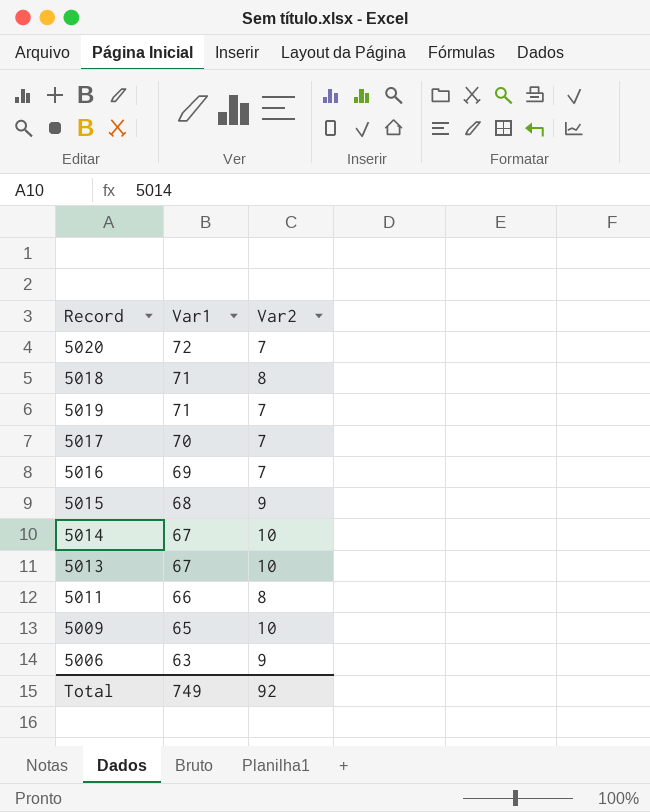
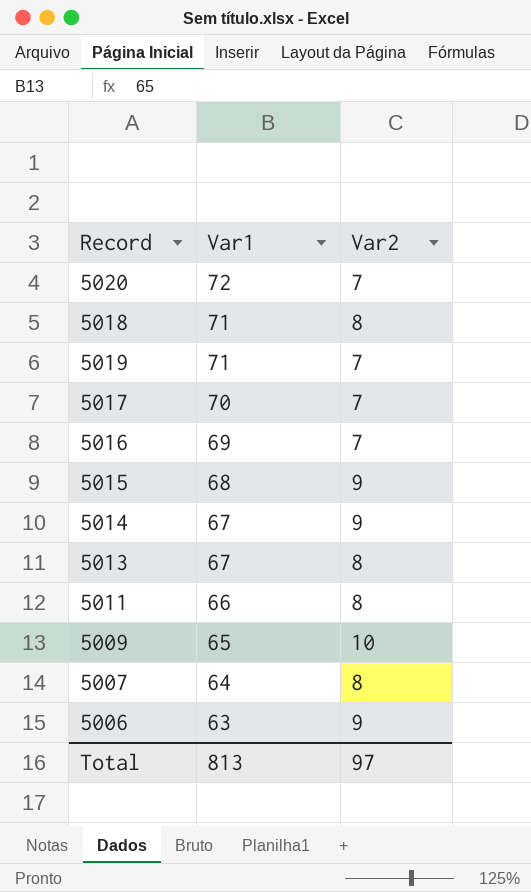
5014 | Var2: 10 -> 9
5013 | Var2: 10 -> 8
row 5007: none -> 64 | 8
Total | Var1: 749 -> 813
Total | Var2: 92 -> 97

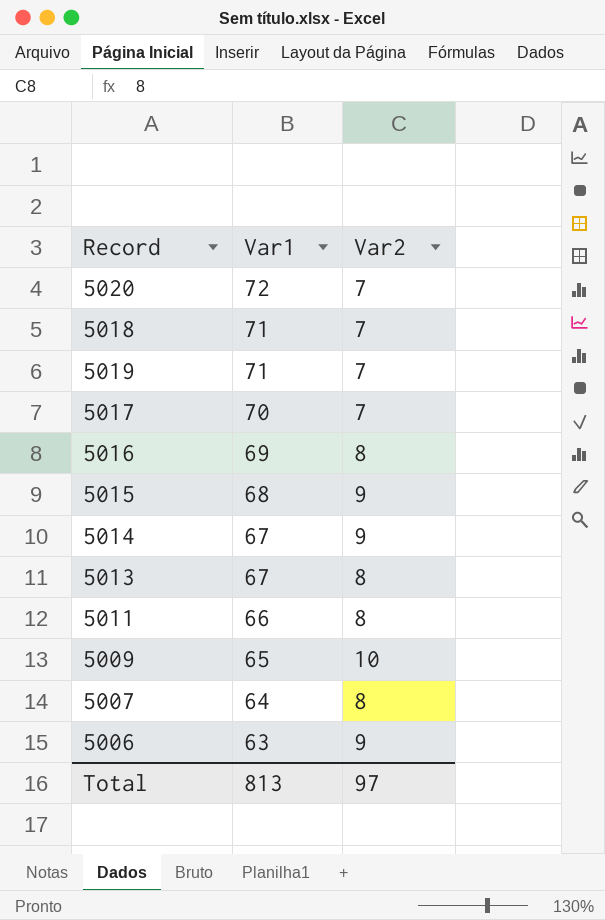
5018 | Var2: 8 -> 7
5016 | Var2: 7 -> 8

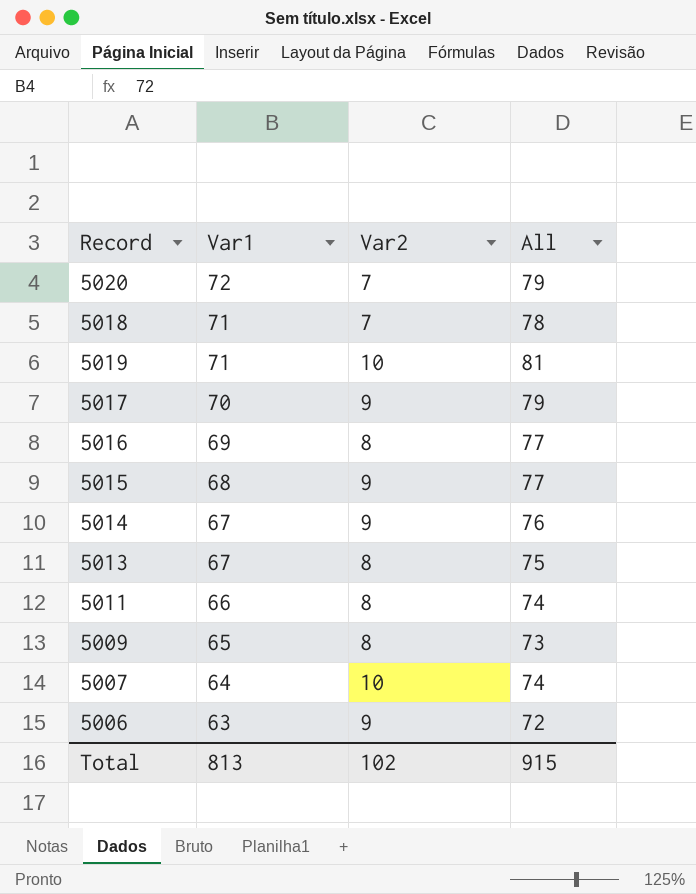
column All | formula: none -> [Var1] + [Var2]
5019 | Var2: 7 -> 10
5017 | Var2: 7 -> 9
5009 | Var2: 10 -> 8
5007 | Var2: 8 -> 10
Total | Var2: 97 -> 102

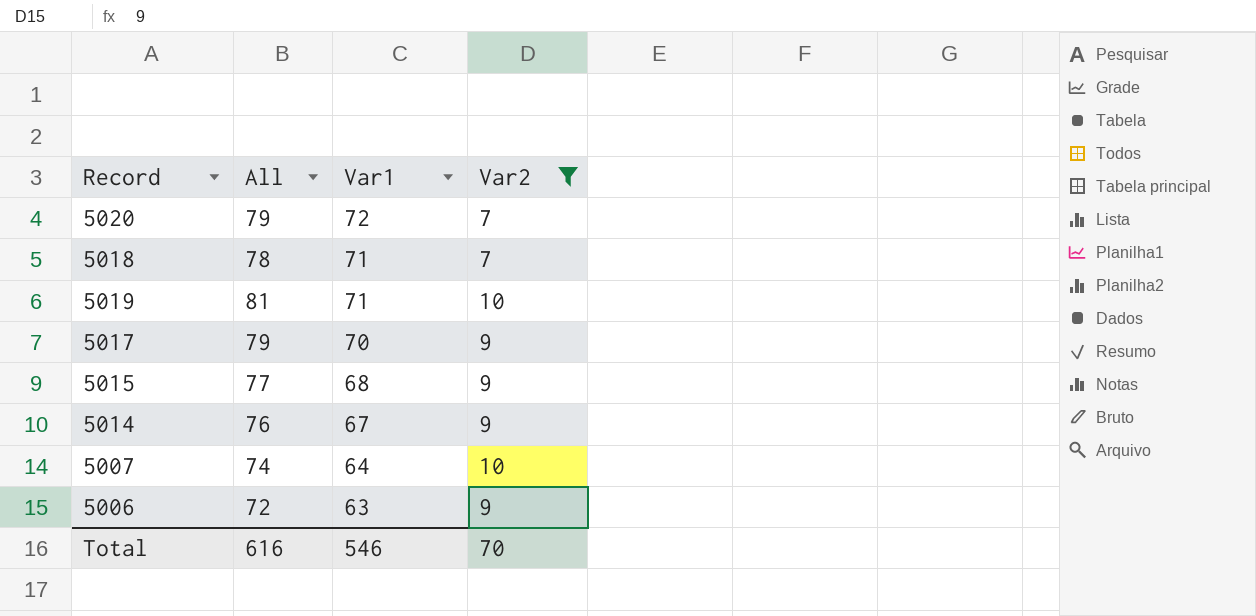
filter: none -> Var2 != 8
column All | position: 4 -> 2
Total | All: 915 -> 616
Total | Var1: 813 -> 546
Total | Var2: 102 -> 70

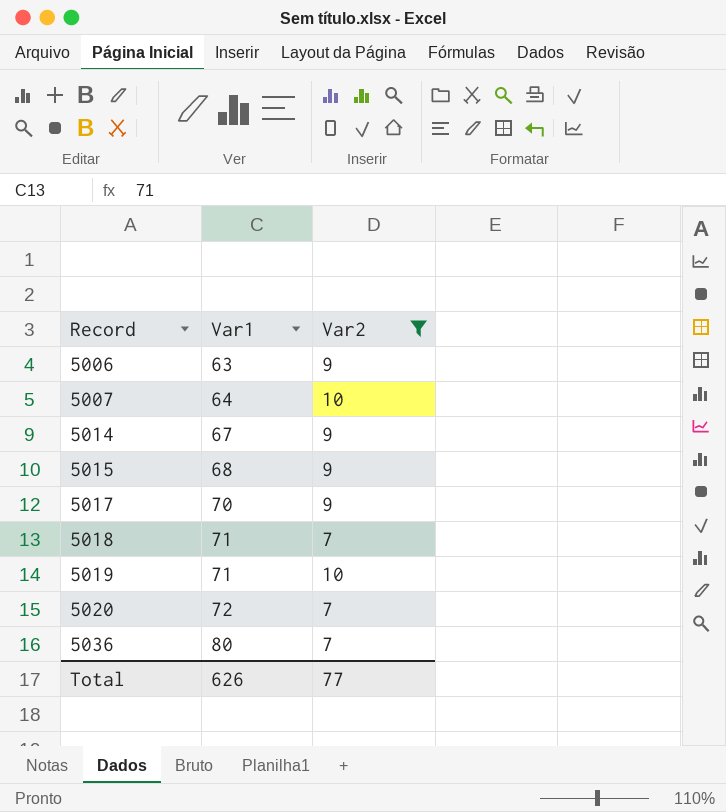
row order: Var1 descending -> Record ascending
column All | formula: [Var1] + [Var2] -> none
row 5036: none -> 80 | 7
Total | Var1: 546 -> 626
Total | Var2: 70 -> 77

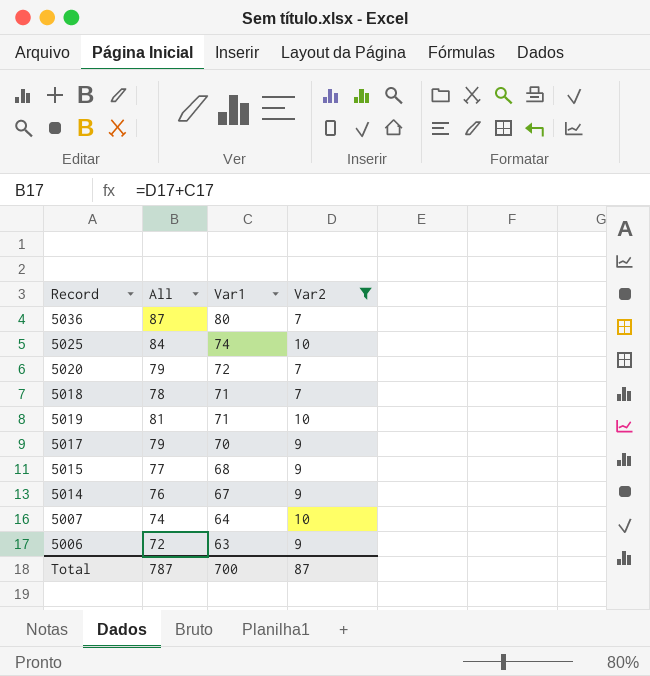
row order: Record ascending -> Var1 descending
column All | formula: none -> [Var1] + [Var2]
row 5025: none -> 84 | 74 | 10
Total | Var1: 626 -> 700
Total | Var2: 77 -> 87

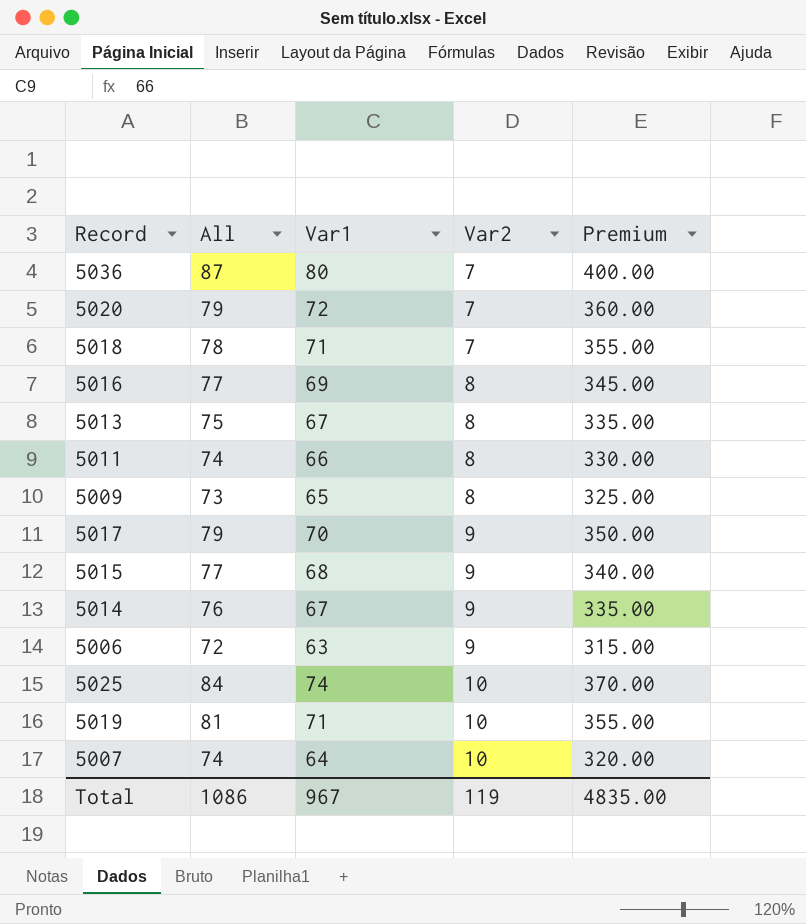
filter: Var2 != 8 -> none
row order: Var1 descending -> Var2 ascending
column Premium | formula: none -> [Var1] * 5
Total | All: 787 -> 1086
Total | Var1: 700 -> 967
Total | Var2: 87 -> 119

